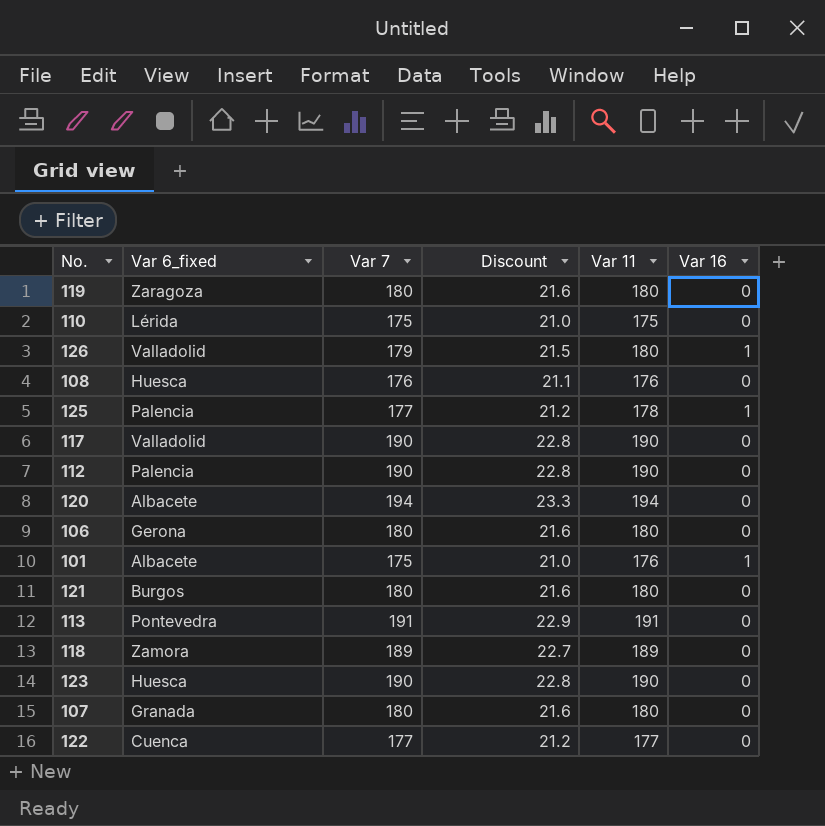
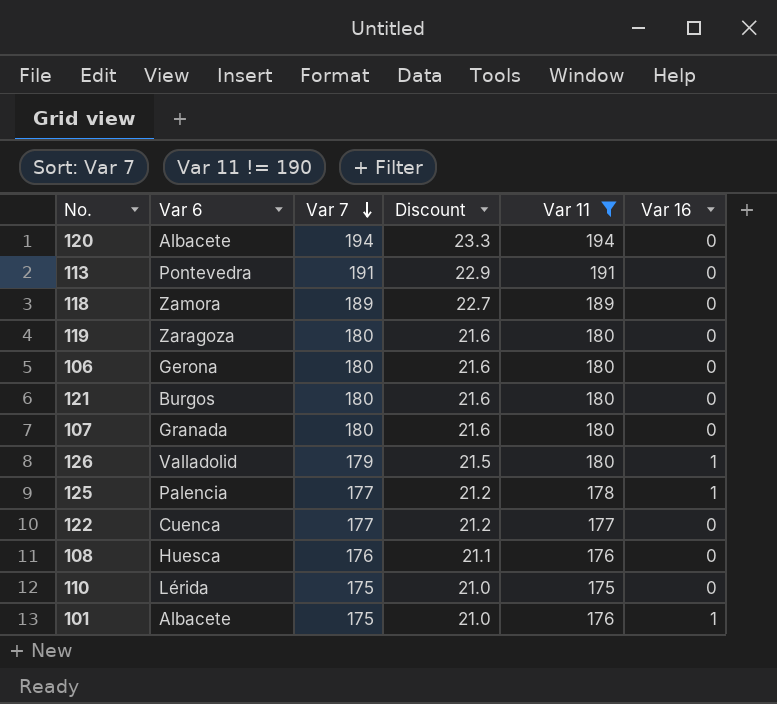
filter: none -> Var 11 != 190
row order: none -> Var 7 descending
column name: Var 6_fixed -> Var 6

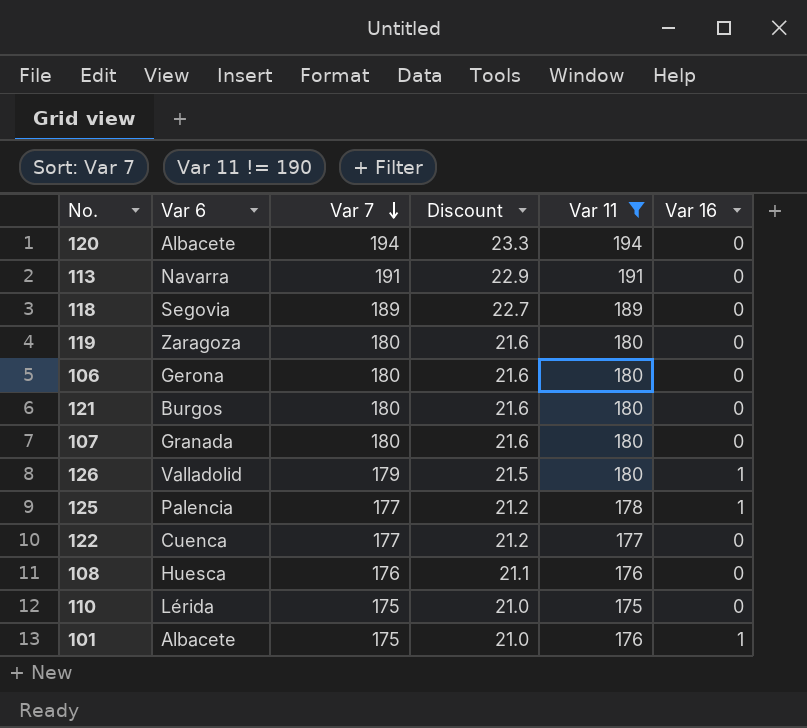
113 | Var 6: Pontevedra -> Navarra
118 | Var 6: Zamora -> Segovia

